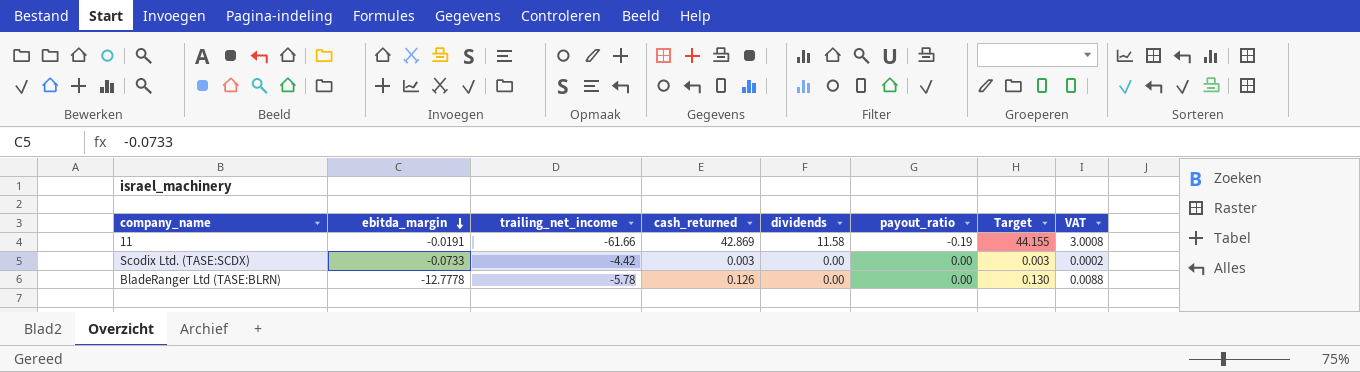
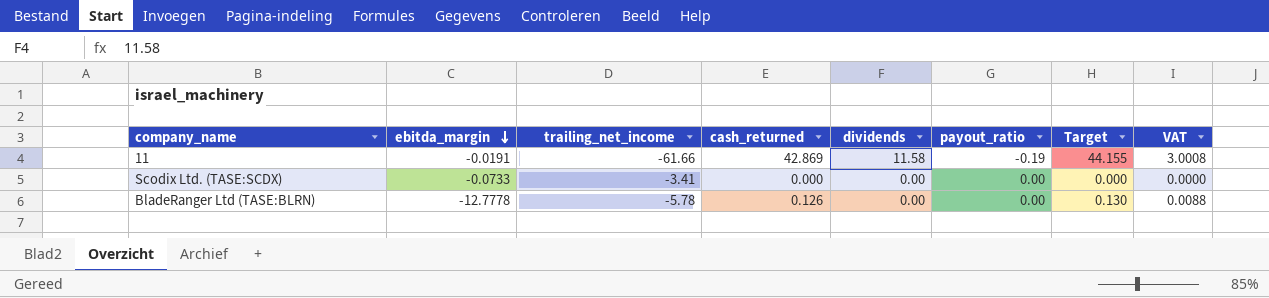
Scodix Ltd. (TASE:SCDX) | trailing_net_income: -4.42 -> -3.41
Scodix Ltd. (TASE:SCDX) | cash_returned: 0.003 -> 0.000
Scodix Ltd. (TASE:SCDX) | Target: 0.003 -> 0.000
Scodix Ltd. (TASE:SCDX) | VAT: 0.0002 -> 0.0000

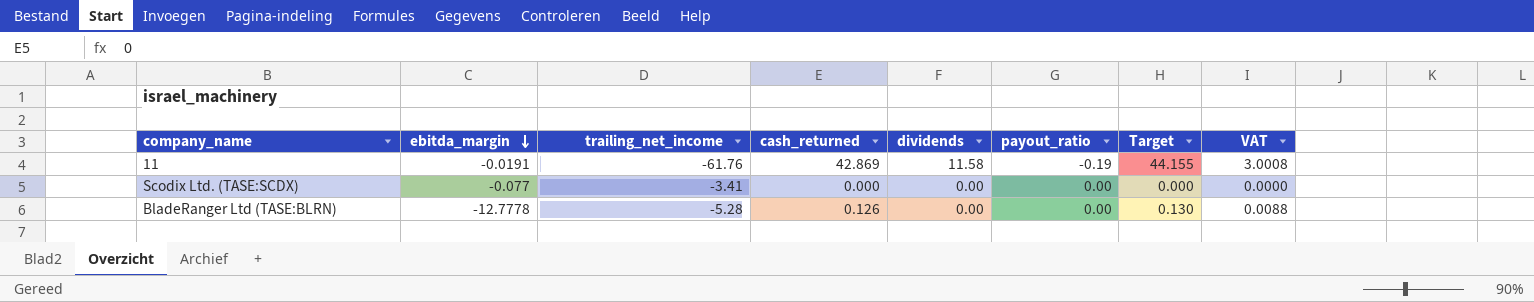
11 | trailing_net_income: -61.66 -> -61.76
Scodix Ltd. (TASE:SCDX) | ebitda_margin: -0.0733 -> -0.077
BladeRanger Ltd (TASE:BLRN) | trailing_net_income: -5.78 -> -5.28

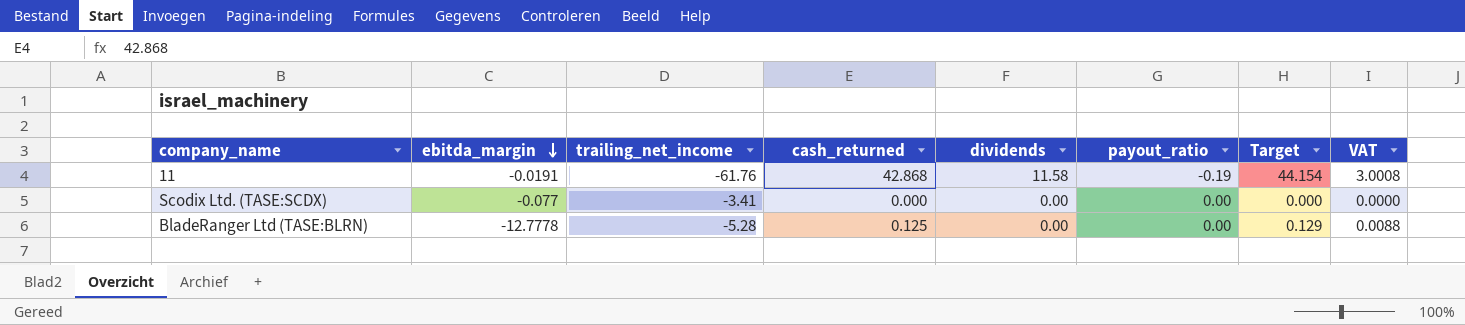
11 | cash_returned: 42.869 -> 42.868
11 | Target: 44.155 -> 44.154
BladeRanger Ltd (TASE:BLRN) | cash_returned: 0.126 -> 0.125
BladeRanger Ltd (TASE:BLRN) | Target: 0.130 -> 0.129

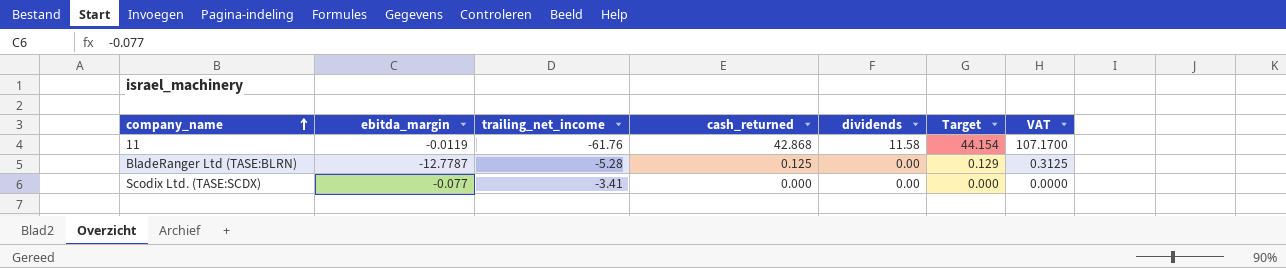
row order: ebitda_margin descending -> company_name ascending
column payout_ratio | position: 6 -> none
column VAT | formula: [cash_returned] * 0.07 -> [cash_returned] * 2.5
11 | ebitda_margin: -0.0191 -> -0.0119
BladeRanger Ltd (TASE:BLRN) | ebitda_margin: -12.7778 -> -12.7787

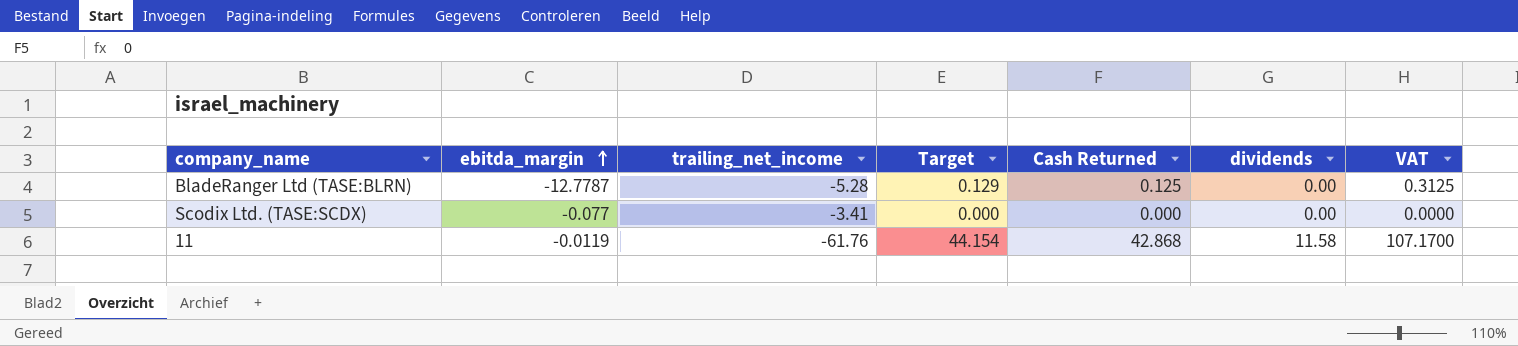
row order: company_name ascending -> ebitda_margin ascending
column Target | position: 6 -> 4
column name: cash_returned -> Cash Returned

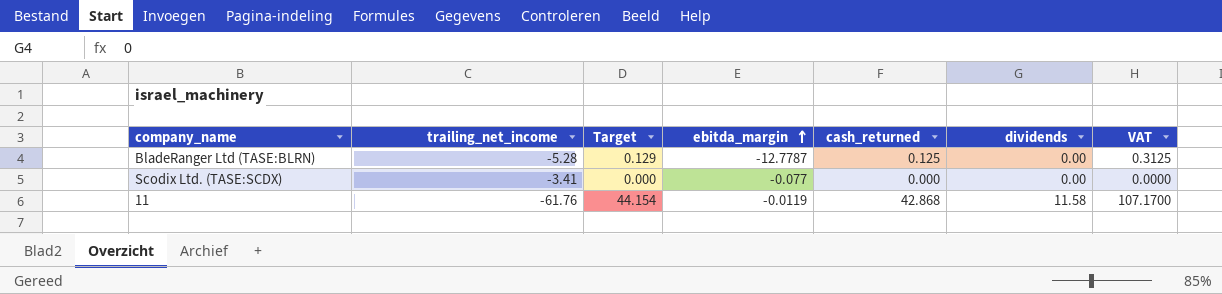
column ebitda_margin | position: 2 -> 4
column name: Cash Returned -> cash_returned

